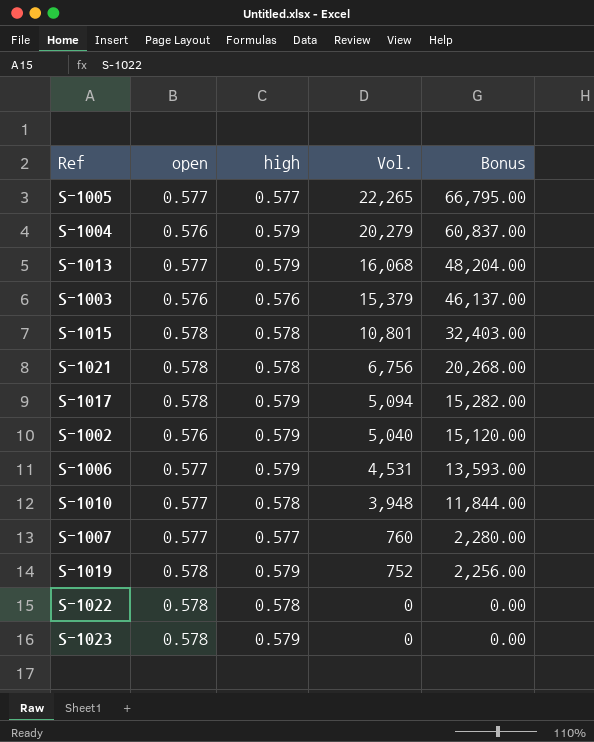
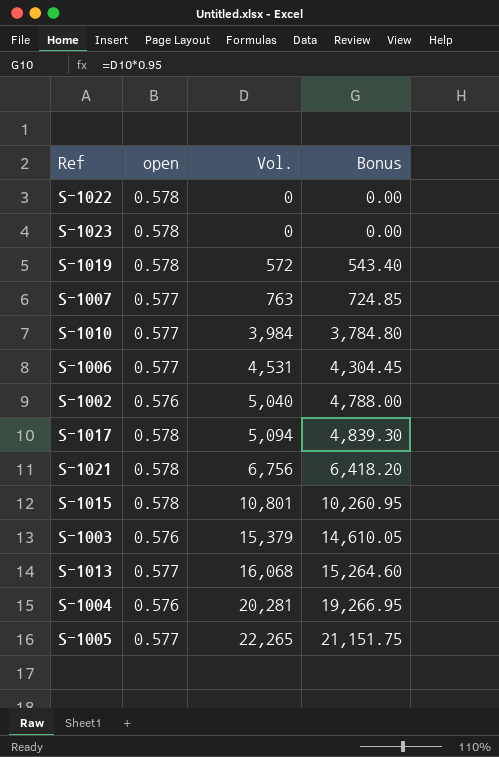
row order: Vol. descending -> Vol. ascending
column high | position: 3 -> none
column Bonus | formula: [Vol.] * 3 -> [Vol.] * 0.95
S-1019 | Vol.: 752 -> 572
S-1007 | Vol.: 760 -> 763
S-1010 | Vol.: 3,948 -> 3,984
S-1004 | Vol.: 20,279 -> 20,281

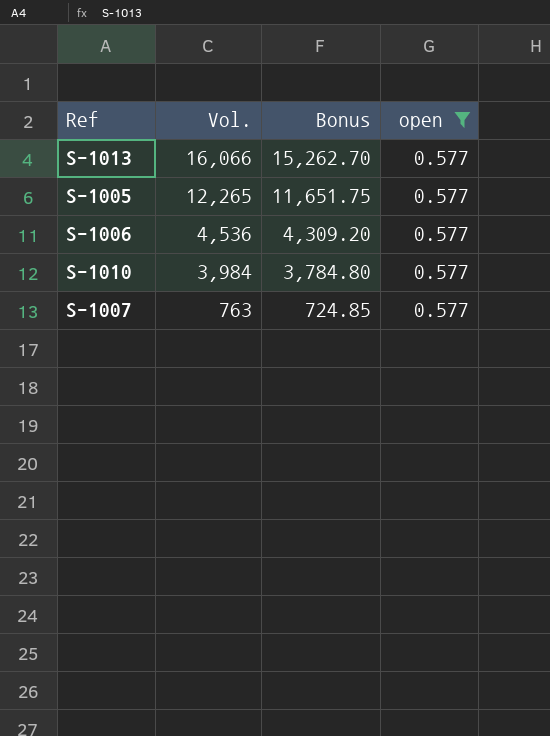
filter: none -> open = 0.577
row order: Vol. ascending -> Vol. descending
column open | position: 2 -> 4
S-1013 | Vol.: 16,068 -> 16,066
S-1013 | Bonus: 15,264.60 -> 15,262.70
S-1005 | Vol.: 22,265 -> 12,265
S-1005 | Bonus: 21,151.75 -> 11,651.75
S-1006 | Vol.: 4,531 -> 4,536
S-1006 | Bonus: 4,304.45 -> 4,309.20

